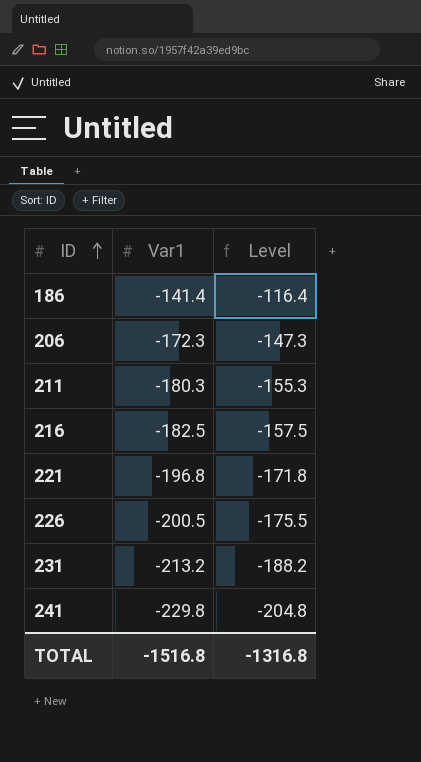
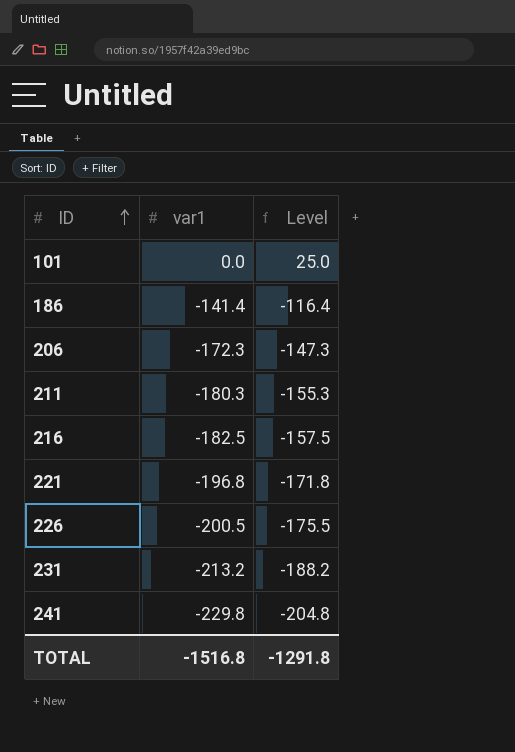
column name: Var1 -> var1
row 101: none -> 0.0 | 25.0
TOTAL | Level: -1316.8 -> -1291.8

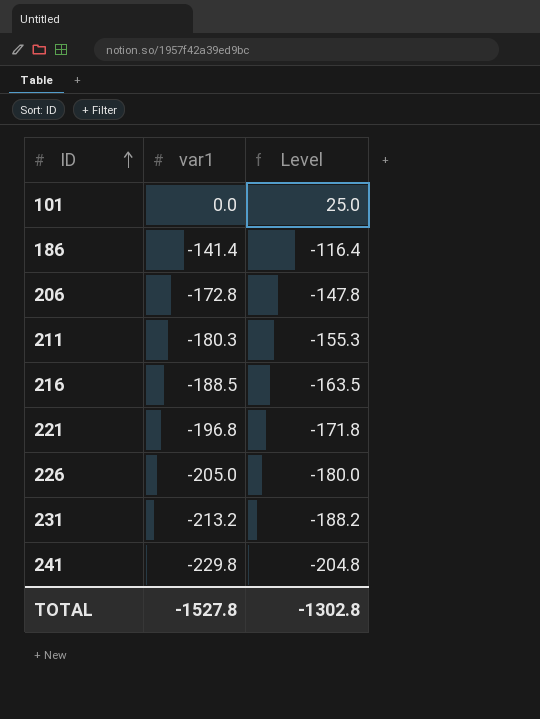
206 | var1: -172.3 -> -172.8
206 | Level: -147.3 -> -147.8
216 | var1: -182.5 -> -188.5
216 | Level: -157.5 -> -163.5
226 | var1: -200.5 -> -205.0
226 | Level: -175.5 -> -180.0
TOTAL | var1: -1516.8 -> -1527.8
TOTAL | Level: -1291.8 -> -1302.8

